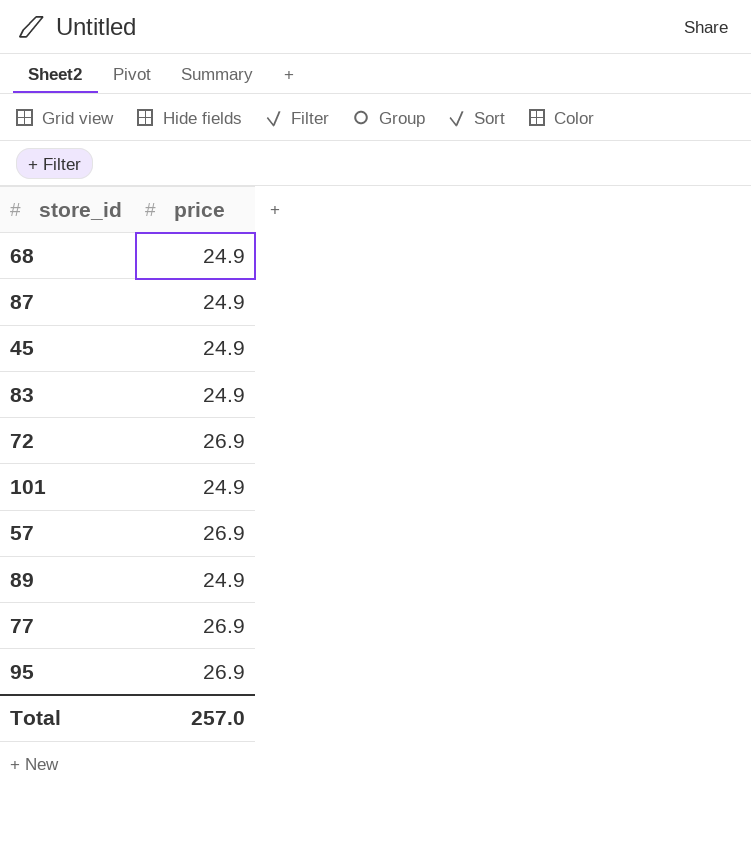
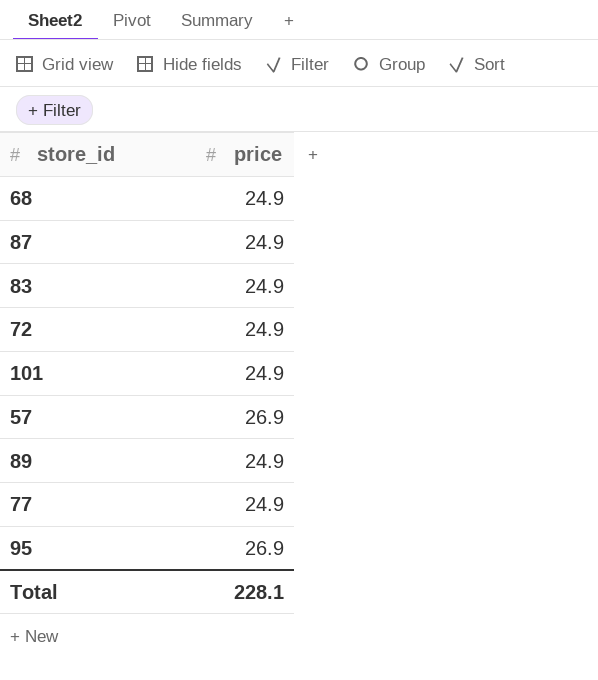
row 45: 24.9 -> none
72 | price: 26.9 -> 24.9
77 | price: 26.9 -> 24.9
Total | price: 257.0 -> 228.1

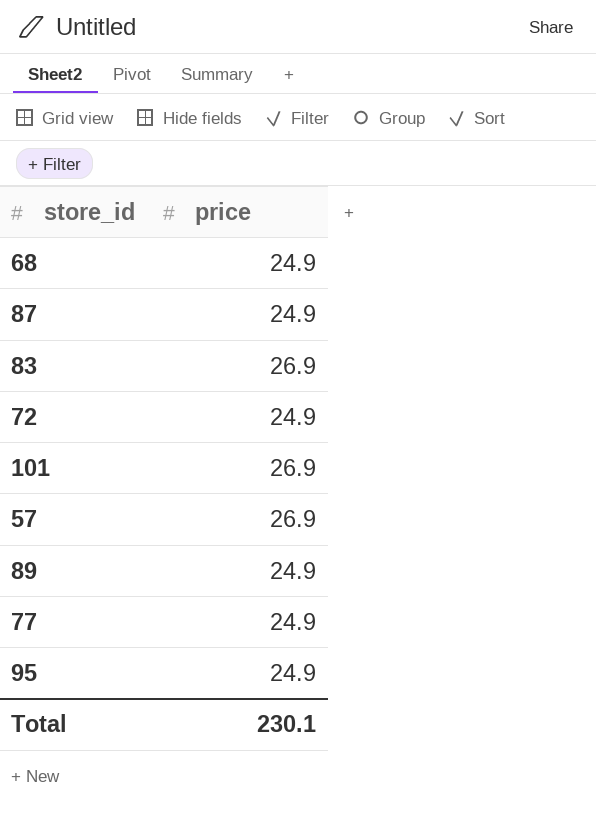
83 | price: 24.9 -> 26.9
101 | price: 24.9 -> 26.9
95 | price: 26.9 -> 24.9
Total | price: 228.1 -> 230.1

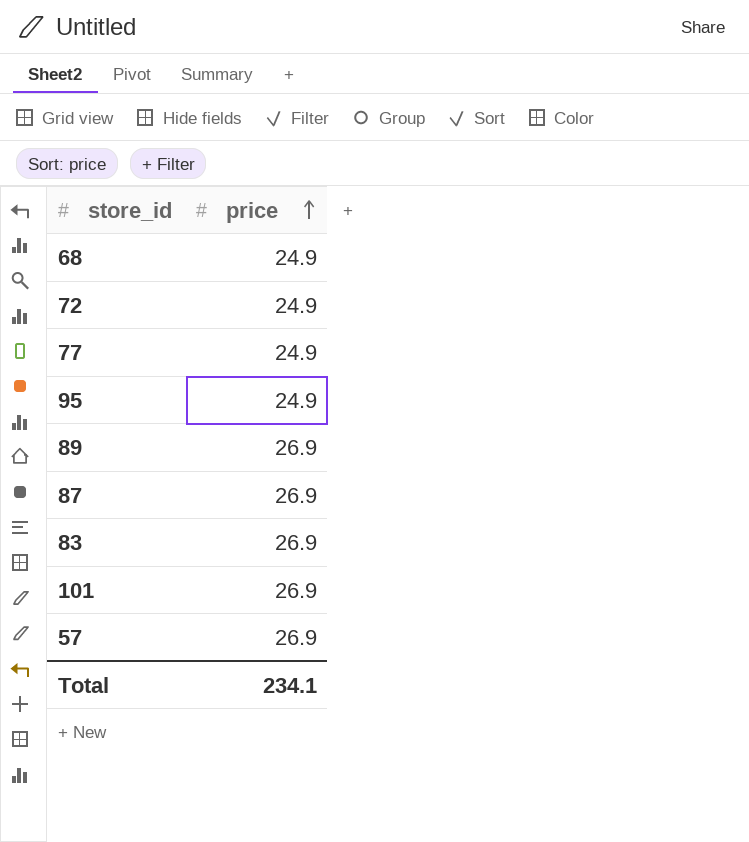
row order: none -> price ascending
89 | price: 24.9 -> 26.9
87 | price: 24.9 -> 26.9
Total | price: 230.1 -> 234.1

